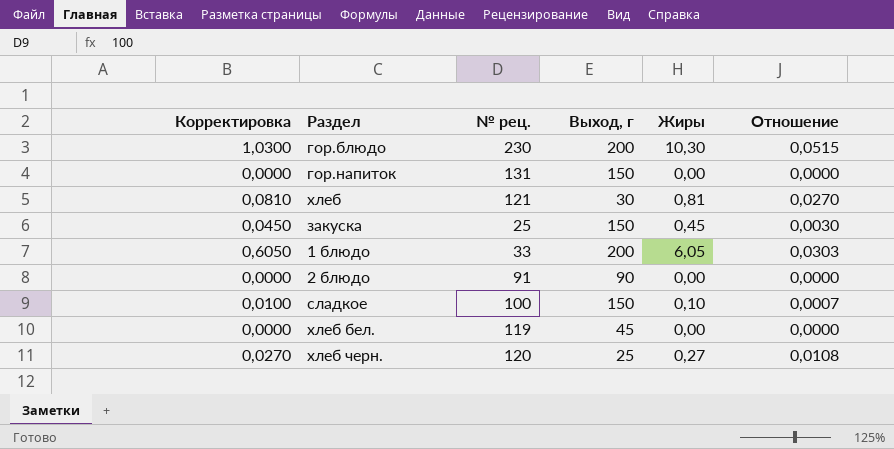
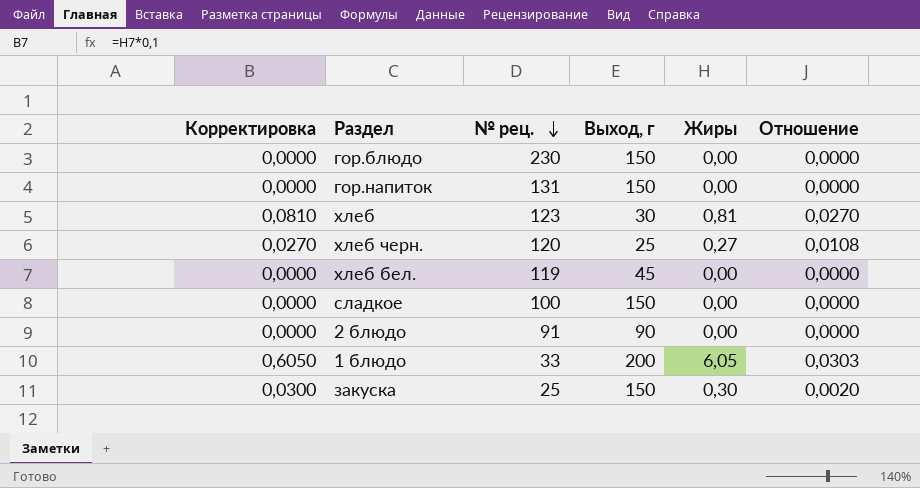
row order: none -> № рец. descending
гор.блюдо | Корректировка: 1,0300 -> 0,0000
гор.блюдо | Выход, г: 200 -> 150
гор.блюдо | Жиры: 10,30 -> 0,00
гор.блюдо | Отношение: 0,0515 -> 0,0000
хлеб | № рец.: 121 -> 123
сладкое | Корректировка: 0,0100 -> 0,0000
сладкое | Жиры: 0,10 -> 0,00
сладкое | Отношение: 0,0007 -> 0,0000
закуска | Корректировка: 0,0450 -> 0,0300
закуска | Жиры: 0,45 -> 0,30
закуска | Отношение: 0,0030 -> 0,0020

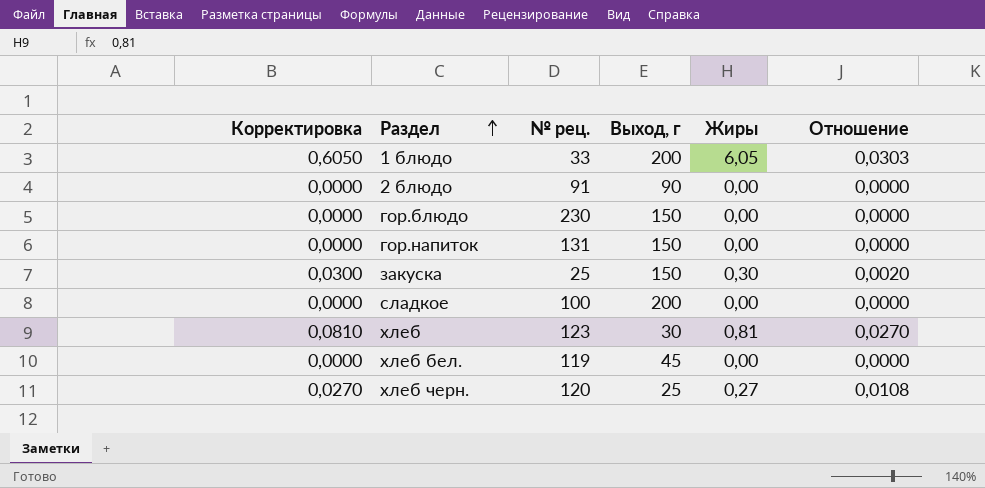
row order: № рец. descending -> Раздел ascending
сладкое | Выход, г: 150 -> 200

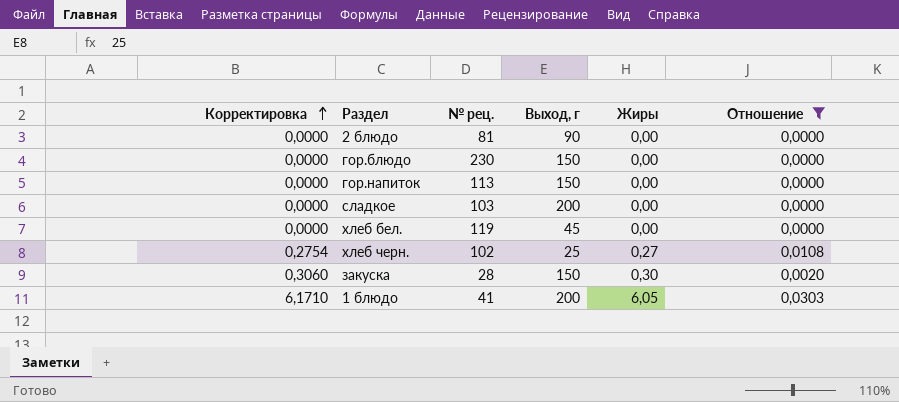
filter: none -> Отношение != 0,0270
row order: Раздел ascending -> Корректировка ascending
column Корректировка | formula: [Жиры] * 0,1 -> [Жиры] * 1,02
2 блюдо | № рец.: 91 -> 81
гор.напиток | № рец.: 131 -> 113
сладкое | № рец.: 100 -> 103
хлеб черн. | № рец.: 120 -> 102
закуска | № рец.: 25 -> 28
1 блюдо | № рец.: 33 -> 41

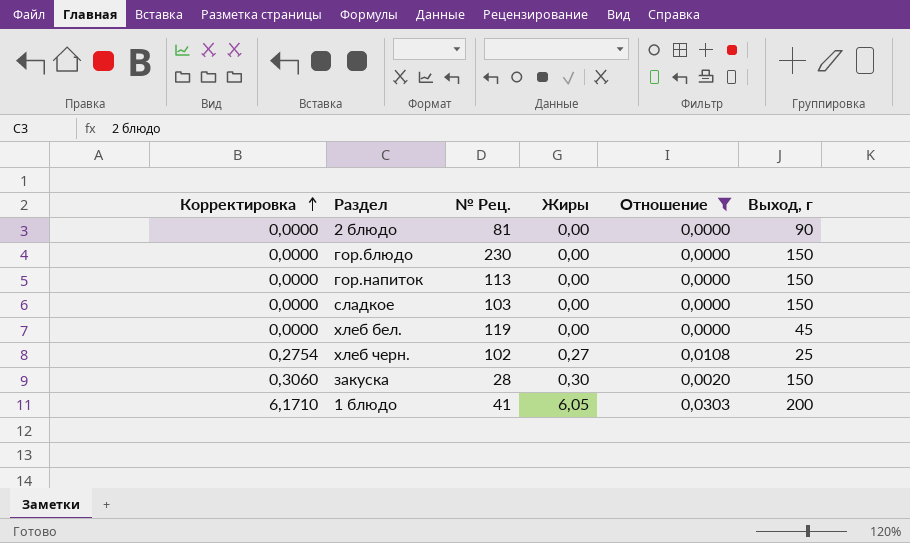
column name: № рец. -> № Рец.
column Выход, г | position: 4 -> 6
сладкое | Выход, г: 200 -> 150

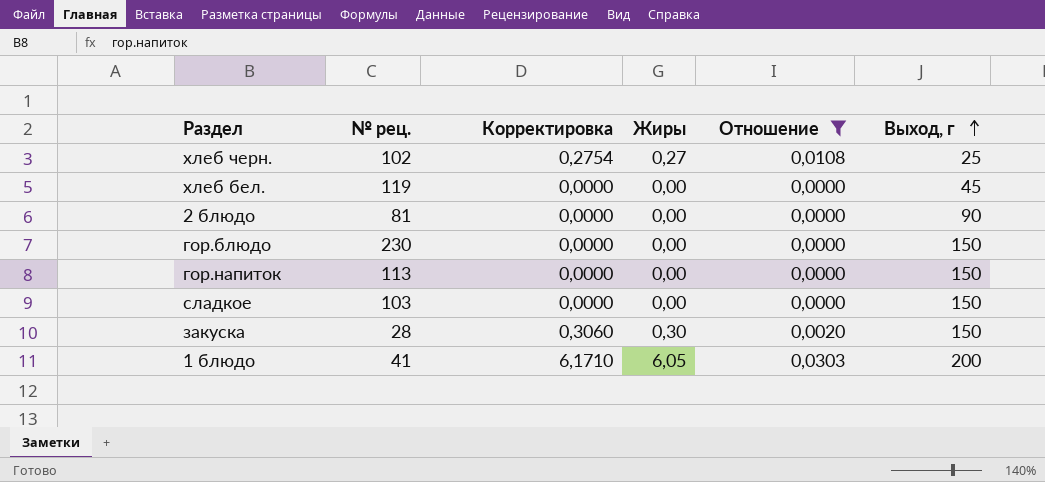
row order: Корректировка ascending -> Выход, г ascending
column name: № Рец. -> № рец.
column Корректировка | position: 1 -> 3

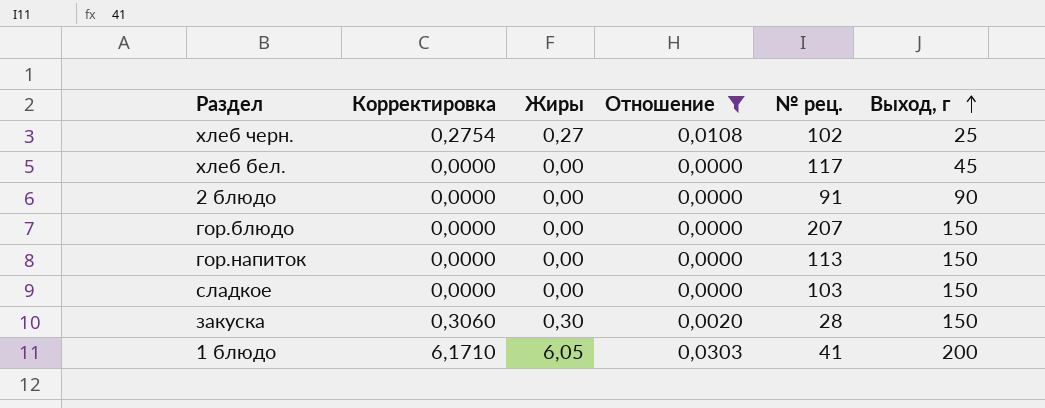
column № рец. | position: 2 -> 5
хлеб бел. | № рец.: 119 -> 117
2 блюдо | № рец.: 81 -> 91
гор.блюдо | № рец.: 230 -> 207

